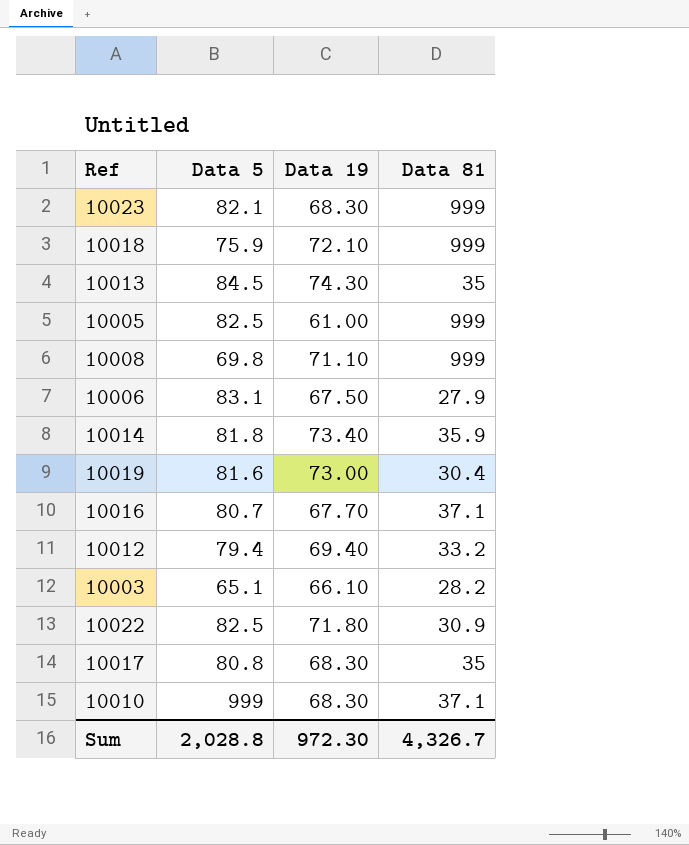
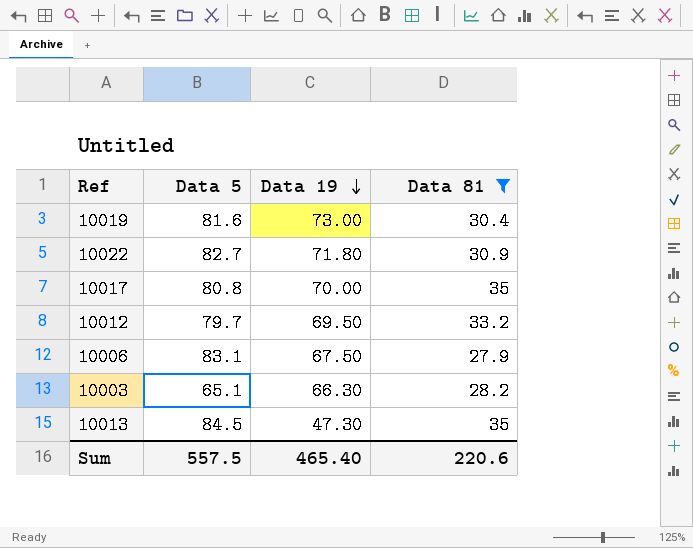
filter: none -> Data 81 <= 35
row order: none -> Data 19 descending
10022 | Data 5: 82.5 -> 82.7
10017 | Data 19: 68.30 -> 70.00
10012 | Data 5: 79.4 -> 79.7
10012 | Data 19: 69.40 -> 69.50
10003 | Data 19: 66.10 -> 66.30
10013 | Data 19: 74.30 -> 47.30
Sum | Data 5: 2,028.8 -> 557.5
Sum | Data 19: 972.30 -> 465.40
Sum | Data 81: 4,326.7 -> 220.6

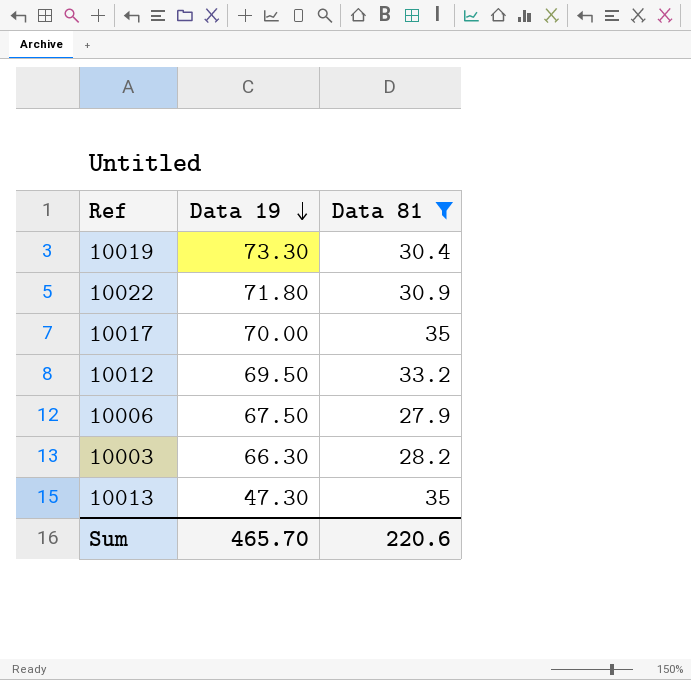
column Data 5 | position: 2 -> none
10019 | Data 19: 73.00 -> 73.30
Sum | Data 19: 465.40 -> 465.70

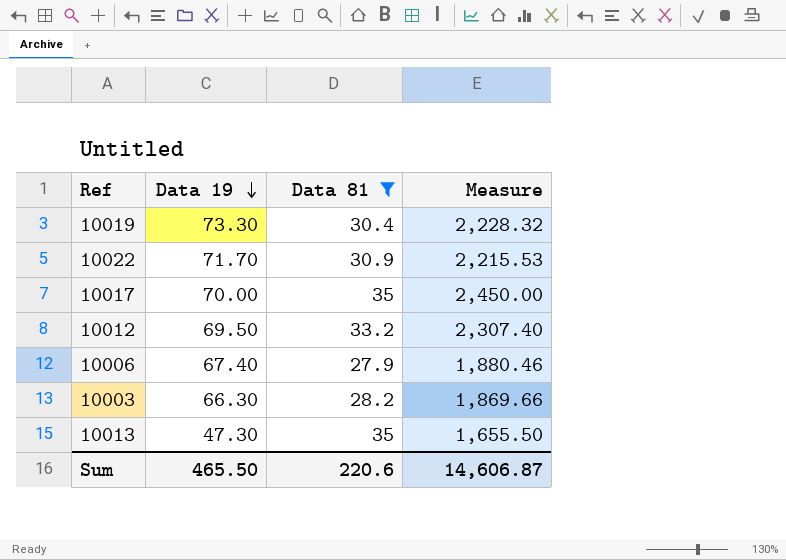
column Measure | formula: none -> [Data 19] * [Data 81]
10022 | Data 19: 71.80 -> 71.70
10006 | Data 19: 67.50 -> 67.40
Sum | Data 19: 465.70 -> 465.50

